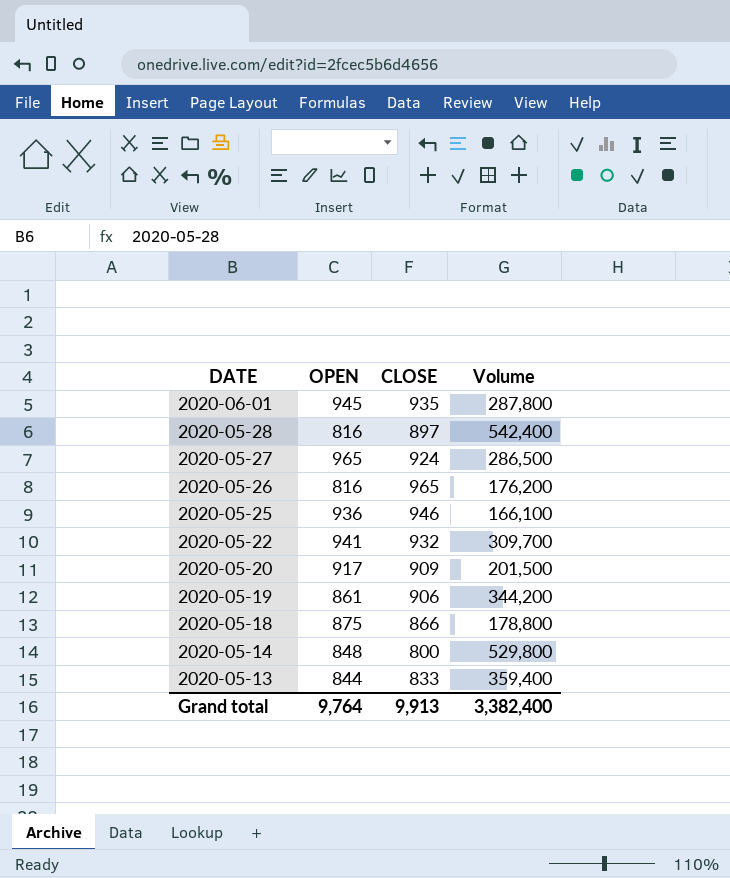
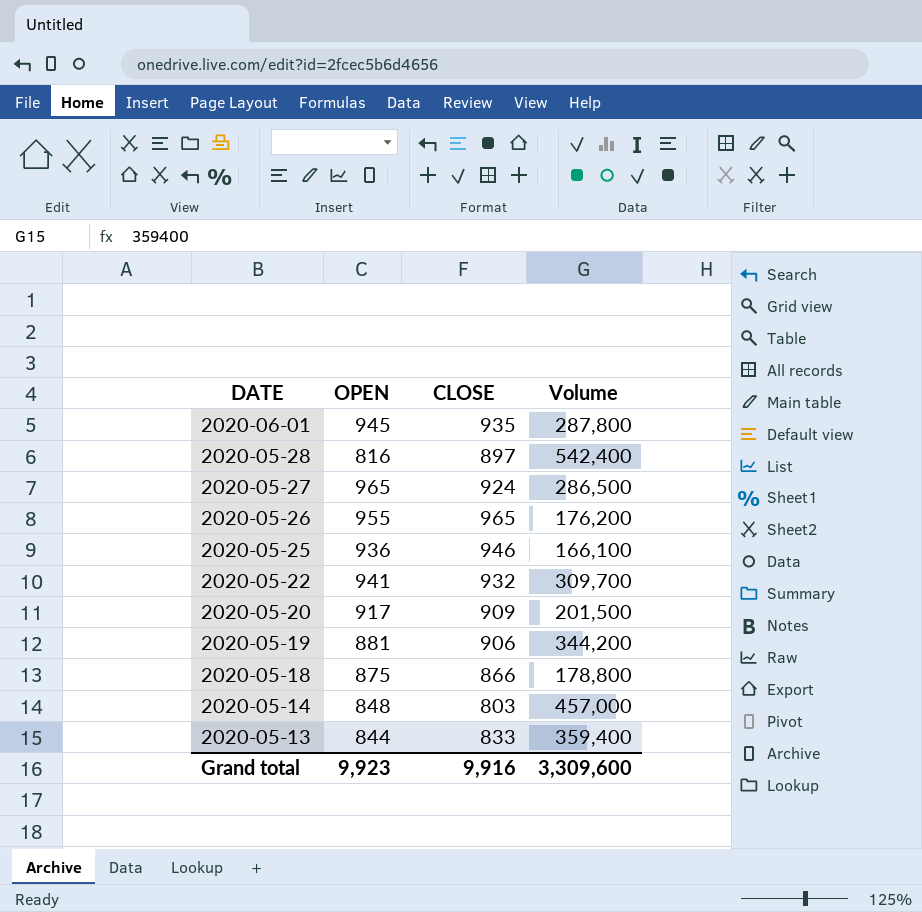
2020-05-26 | OPEN: 816 -> 955
2020-05-19 | OPEN: 861 -> 881
2020-05-14 | CLOSE: 800 -> 803
2020-05-14 | Volume: 529,800 -> 457,000
Grand total | OPEN: 9,764 -> 9,923
Grand total | CLOSE: 9,913 -> 9,916
Grand total | Volume: 3,382,400 -> 3,309,600

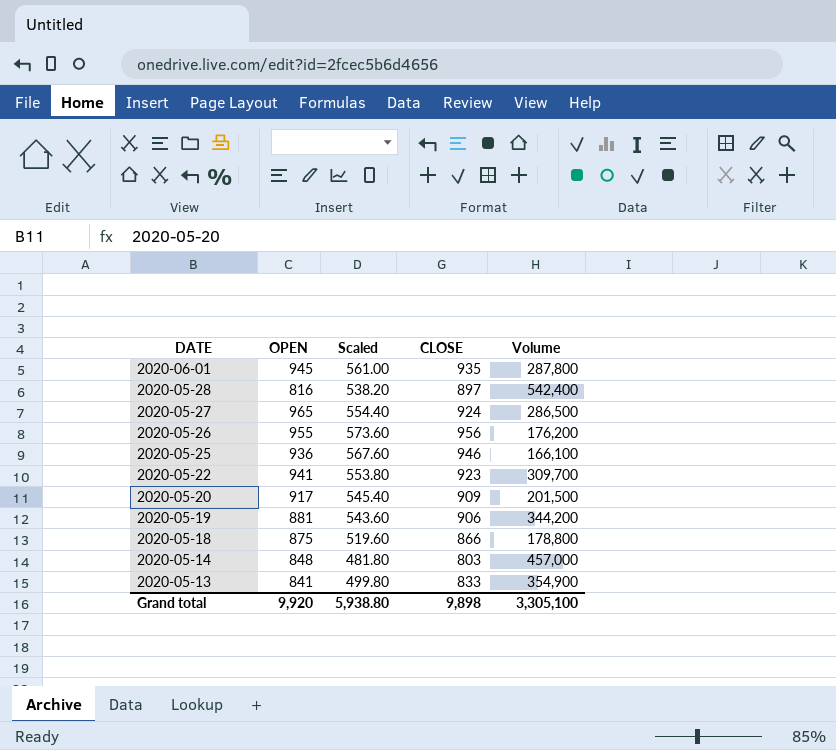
column Scaled | formula: none -> [CLOSE] * 0.6
2020-05-26 | CLOSE: 965 -> 956
2020-05-22 | CLOSE: 932 -> 923
2020-05-13 | OPEN: 844 -> 841
2020-05-13 | Volume: 359,400 -> 354,900
Grand total | OPEN: 9,923 -> 9,920
Grand total | CLOSE: 9,916 -> 9,898
Grand total | Volume: 3,309,600 -> 3,305,100

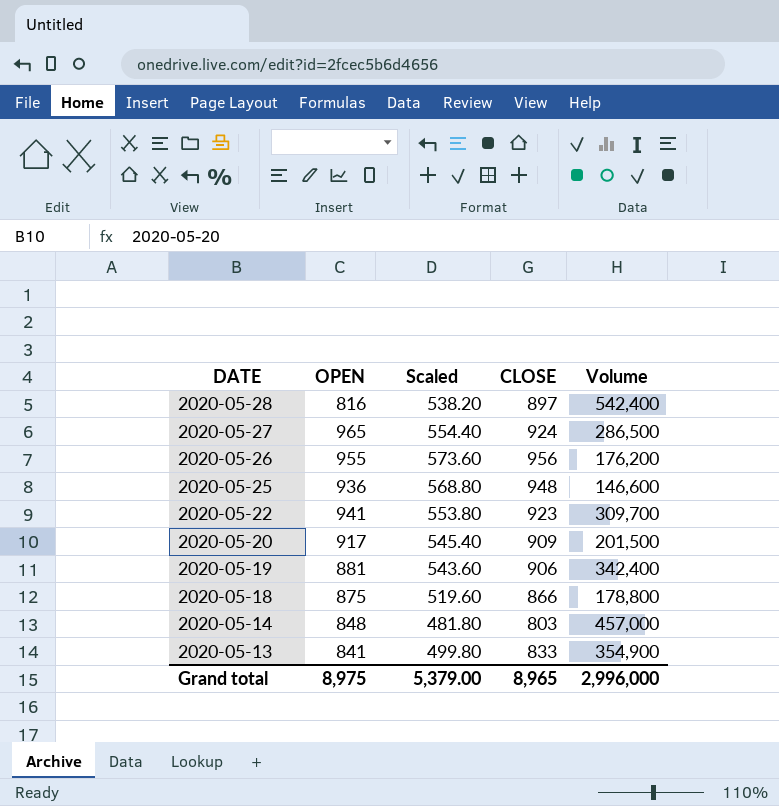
row 2020-06-01: 945 | 561.00 | 935 | 287,800 -> none
2020-05-25 | Scaled: 567.60 -> 568.80
2020-05-25 | CLOSE: 946 -> 948
2020-05-25 | Volume: 166,100 -> 146,600
2020-05-19 | Volume: 344,200 -> 342,400
Grand total | OPEN: 9,920 -> 8,975
Grand total | Scaled: 5,938.80 -> 5,379.00
Grand total | CLOSE: 9,898 -> 8,965
Grand total | Volume: 3,305,100 -> 2,996,000

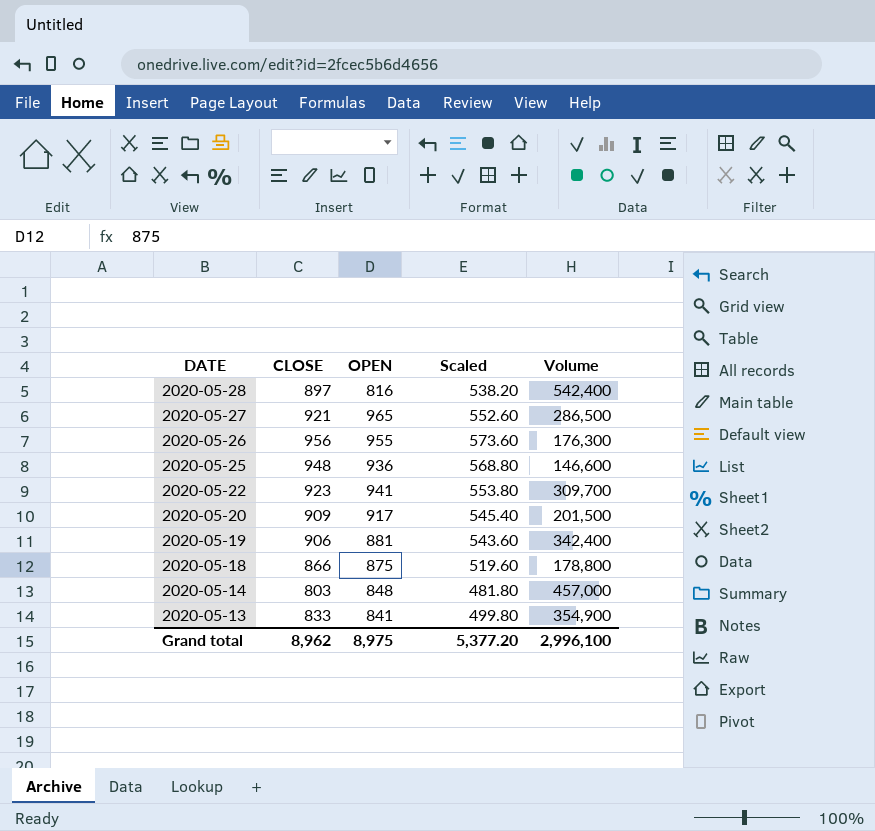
column CLOSE | position: 4 -> 2
2020-05-27 | CLOSE: 924 -> 921
2020-05-27 | Scaled: 554.40 -> 552.60
2020-05-26 | Volume: 176,200 -> 176,300
Grand total | CLOSE: 8,965 -> 8,962
Grand total | Scaled: 5,379.00 -> 5,377.20
Grand total | Volume: 2,996,000 -> 2,996,100

